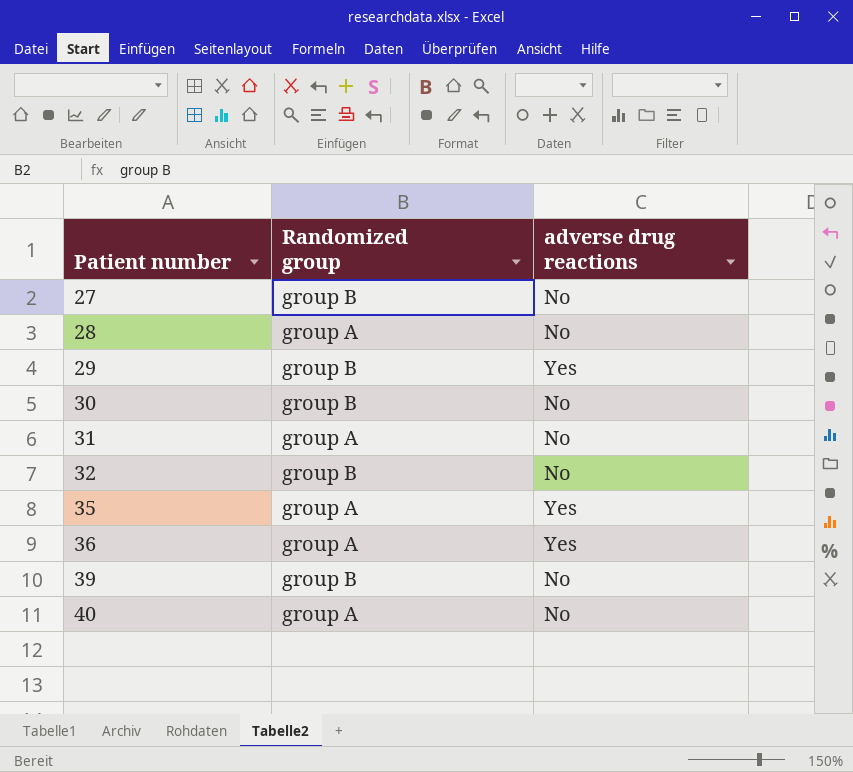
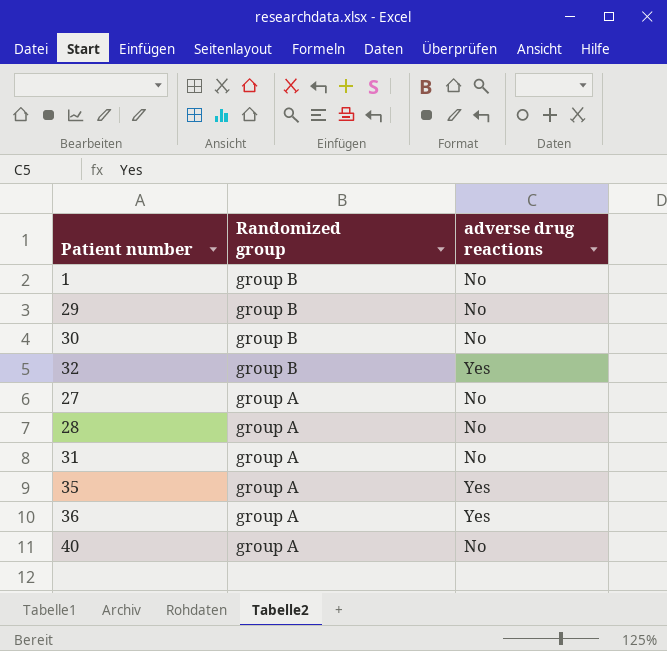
row order: Patient number ascending -> Randomized group descending
row 39: group B | No -> none
row 1: none -> group B | No
29 | adverse drug reactions: Yes -> No
32 | adverse drug reactions: No -> Yes
27 | Randomized group: group B -> group A

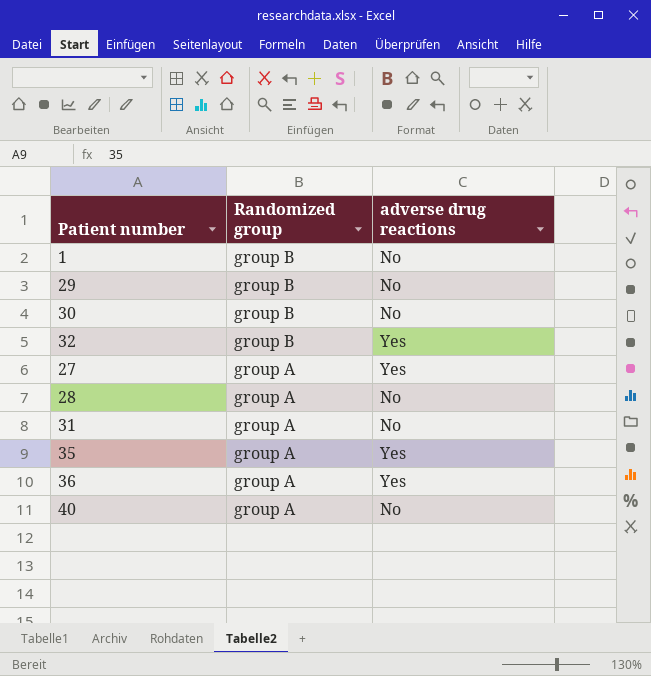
27 | adverse drug reactions: No -> Yes

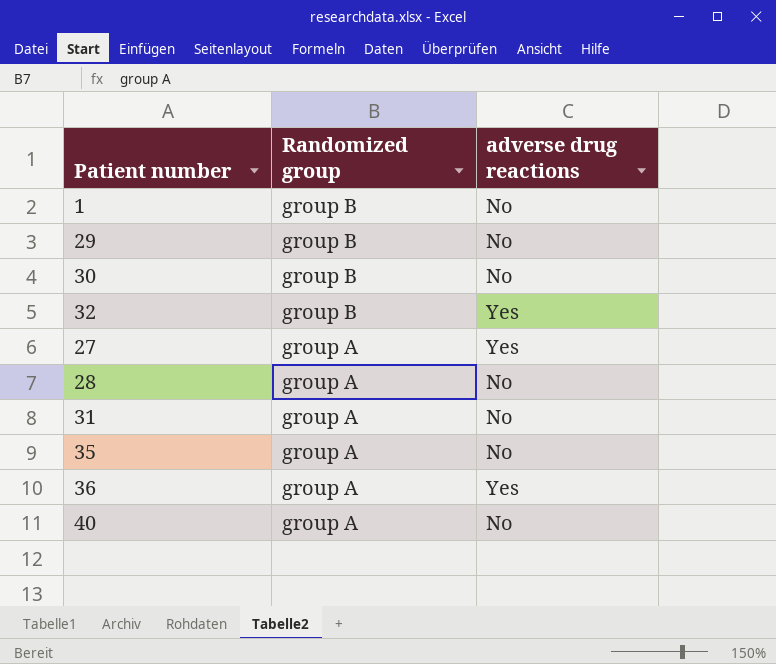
35 | adverse drug reactions: Yes -> No

